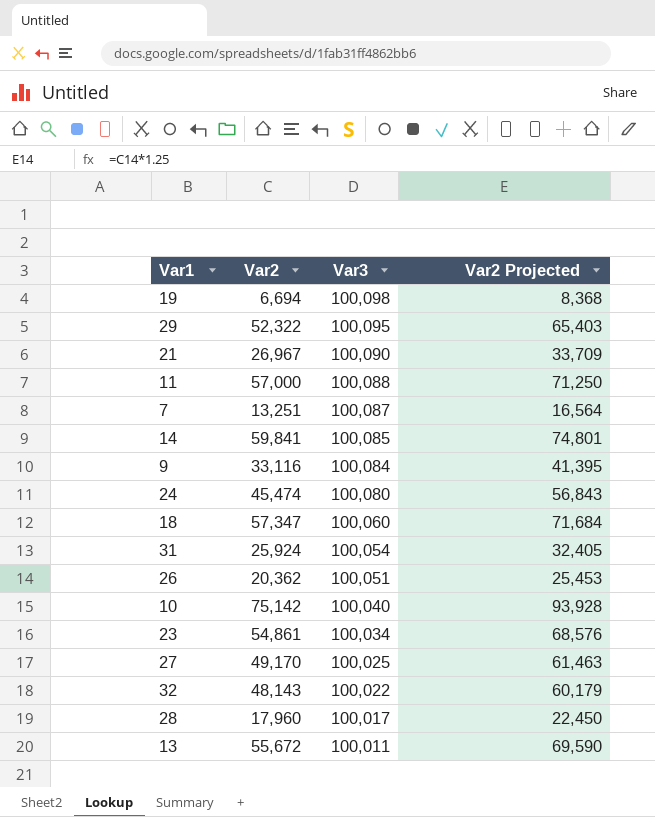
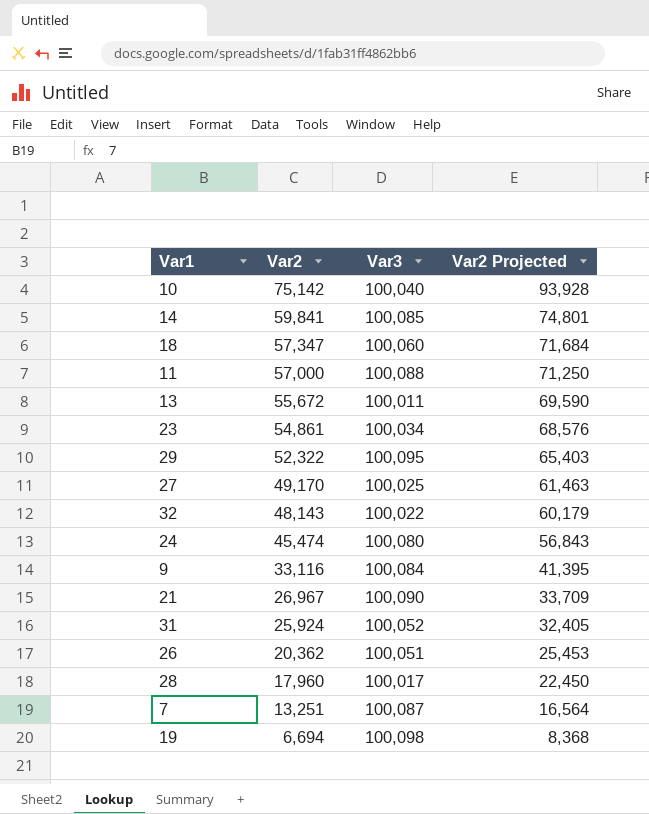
row order: Var3 descending -> Var2 descending
31 | Var3: 100,054 -> 100,052

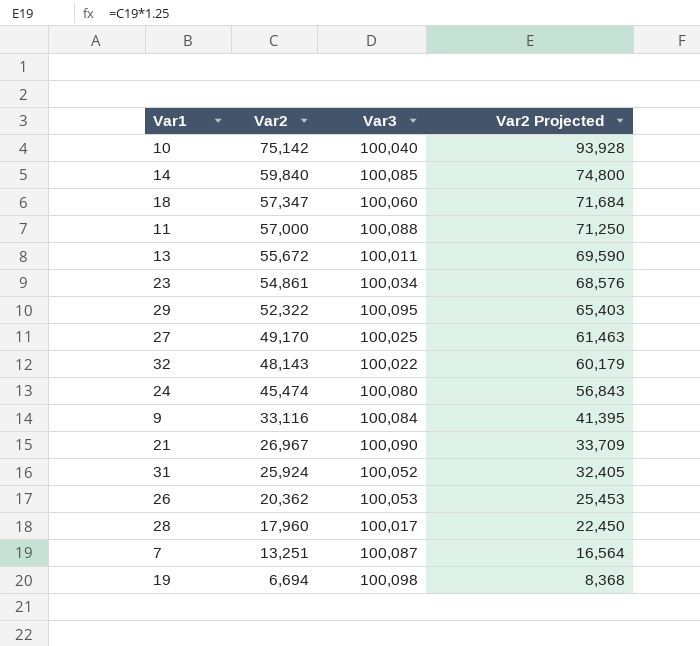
14 | Var2: 59,841 -> 59,840
14 | Var2 Projected: 74,801 -> 74,800
26 | Var3: 100,051 -> 100,053

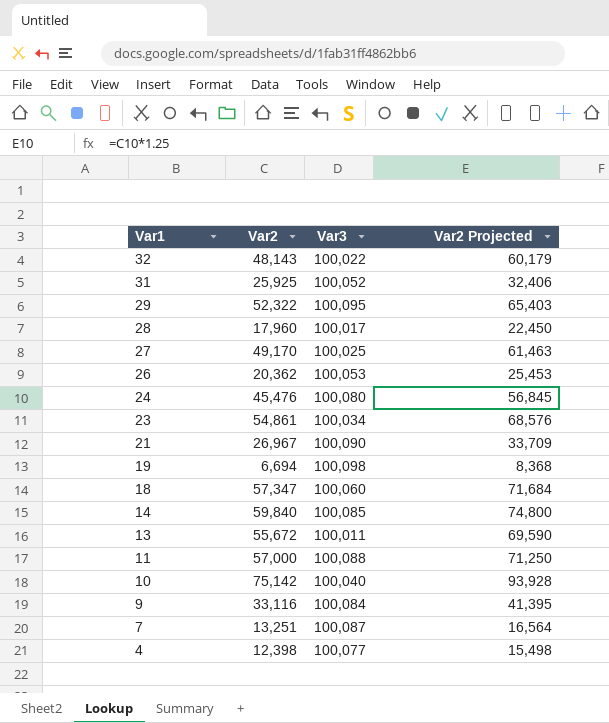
row order: Var2 descending -> Var1 descending
31 | Var2: 25,924 -> 25,925
31 | Var2 Projected: 32,405 -> 32,406
24 | Var2: 45,474 -> 45,476
24 | Var2 Projected: 56,843 -> 56,845
row 4: none -> 12,398 | 100,077 | 15,498

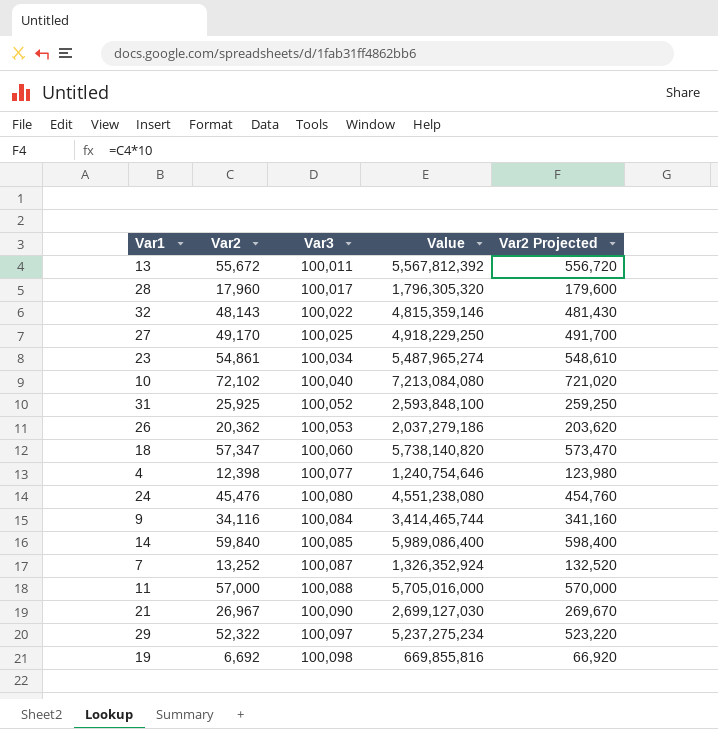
row order: Var1 descending -> Var3 ascending
column Value | formula: none -> [Var2] * [Var3]
column Var2 Projected | formula: [Var2] * 1.25 -> [Var2] * 10
10 | Var2: 75,142 -> 72,102
9 | Var2: 33,116 -> 34,116
7 | Var2: 13,251 -> 13,252
29 | Var3: 100,095 -> 100,097
19 | Var2: 6,694 -> 6,692

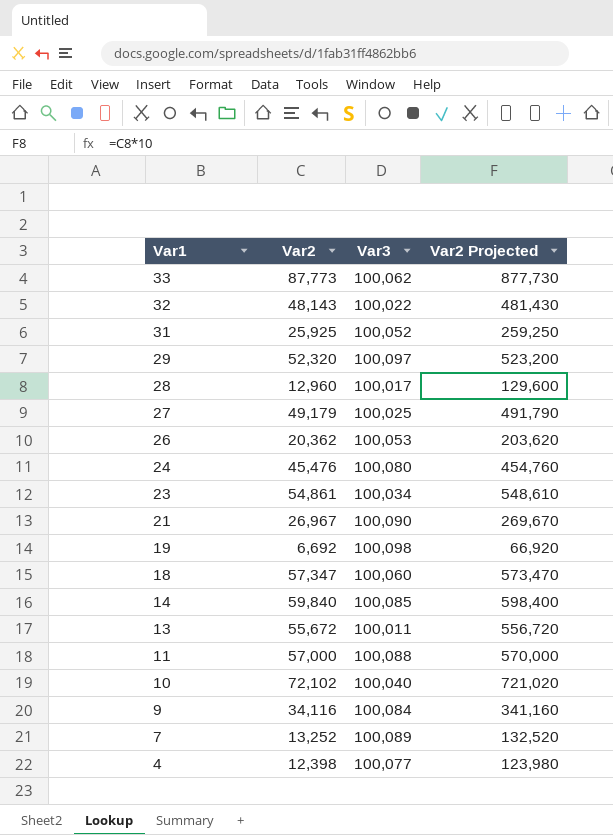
row order: Var3 ascending -> Var1 descending
column Value | formula: [Var2] * [Var3] -> none
row 33: none -> 87,773 | 100,062 | 877,730
29 | Var2: 52,322 -> 52,320
29 | Var2 Projected: 523,220 -> 523,200
28 | Var2: 17,960 -> 12,960
28 | Var2 Projected: 179,600 -> 129,600
27 | Var2: 49,170 -> 49,179
27 | Var2 Projected: 491,700 -> 491,790
7 | Var3: 100,087 -> 100,089

